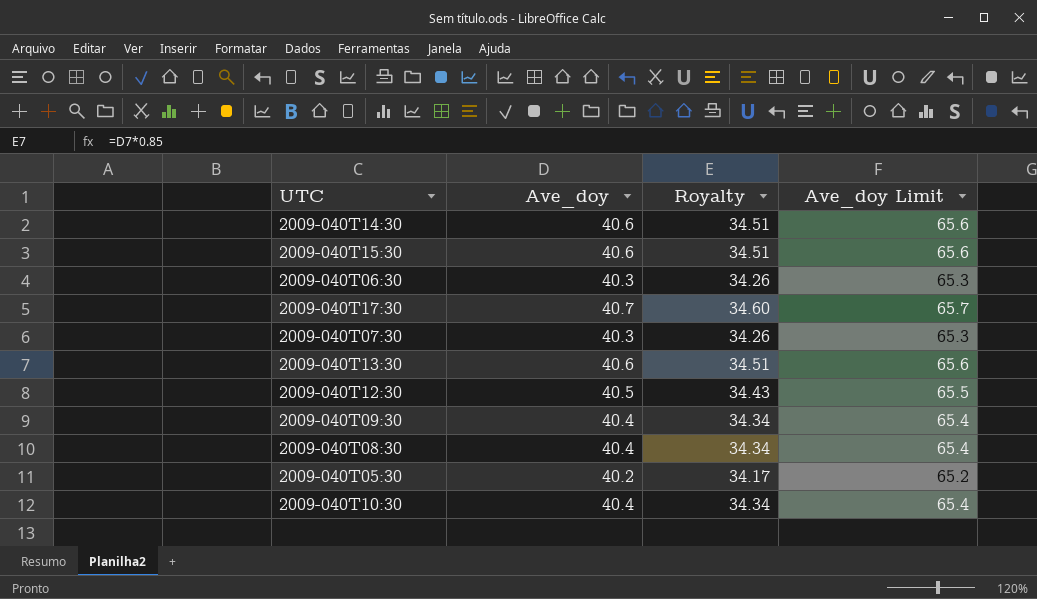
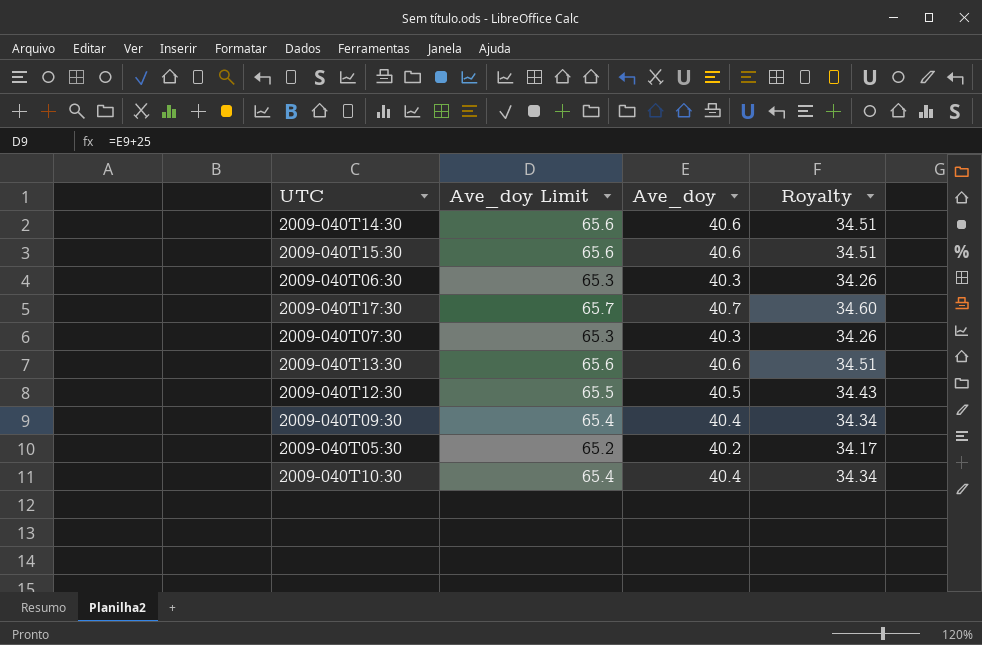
column Ave_doy Limit | position: 4 -> 2
row 2009-040T08:30: 40.4 | 34.34 | 65.4 -> none

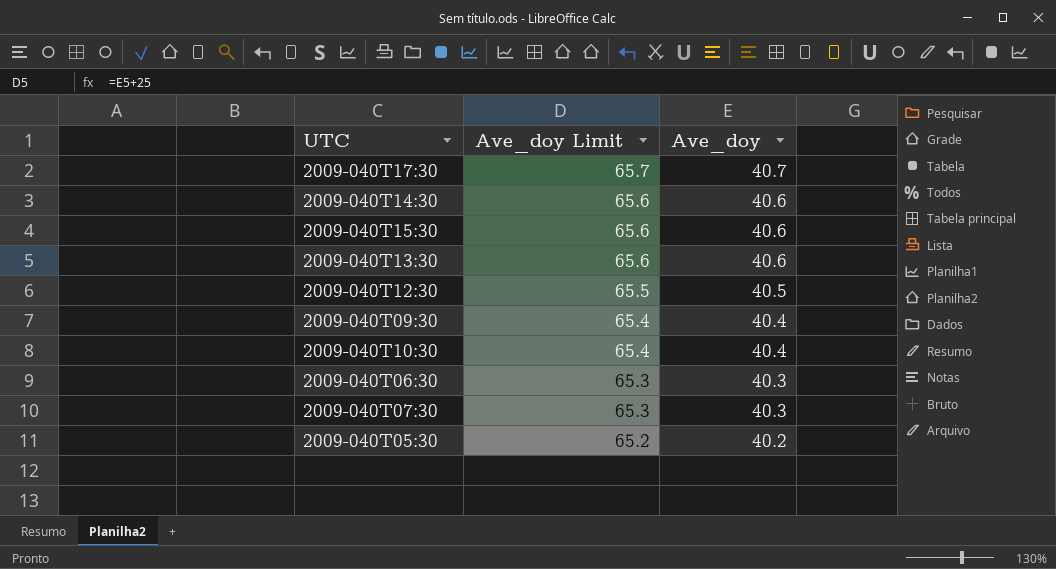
row order: none -> Ave_doy Limit descending
column Royalty | formula: [Ave_doy] * 0.85 -> none

